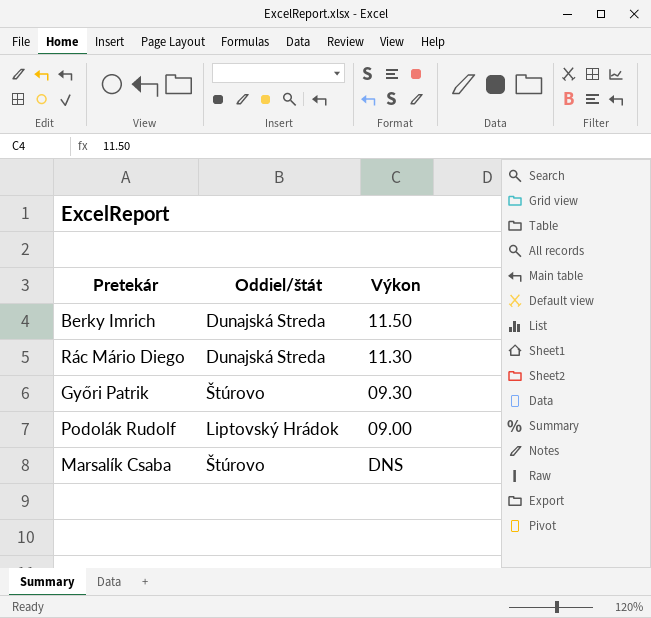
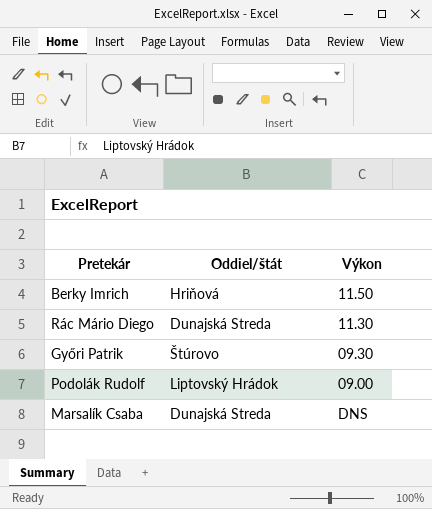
Berky Imrich | Oddiel/štát: Dunajská Streda -> Hriňová
Marsalík Csaba | Oddiel/štát: Štúrovo -> Dunajská Streda

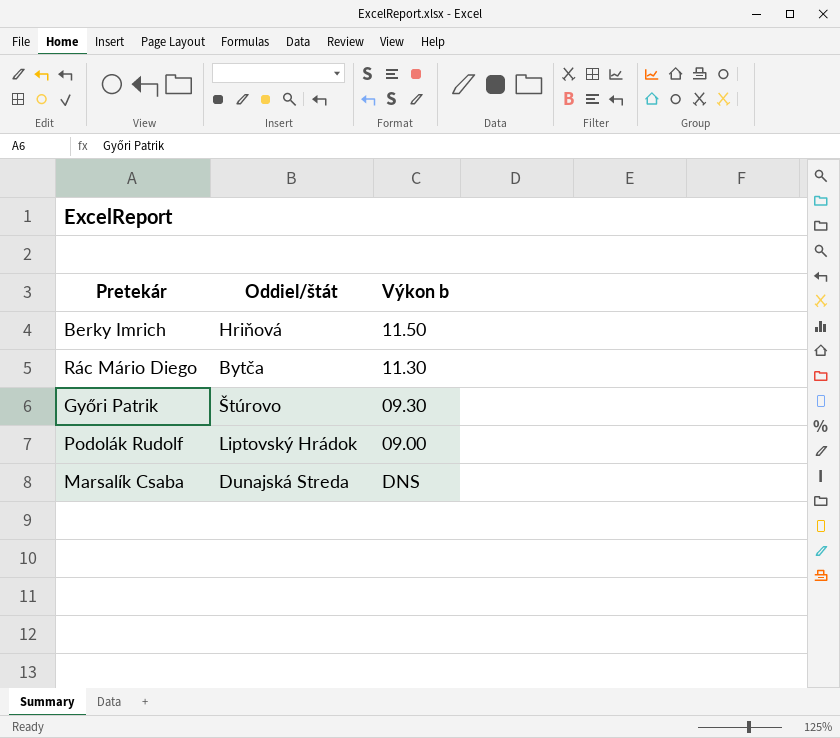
column name: Výkon -> Výkon b
Rác Mário Diego | Oddiel/štát: Dunajská Streda -> Bytča

